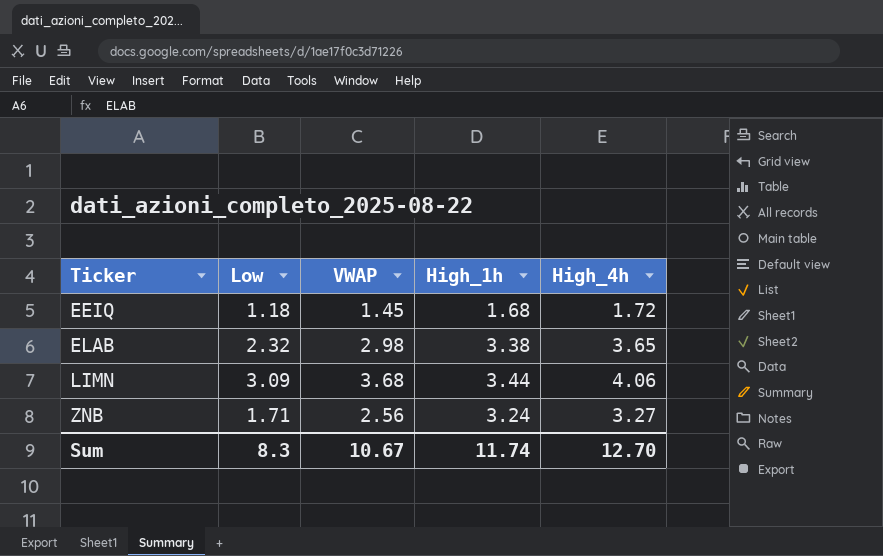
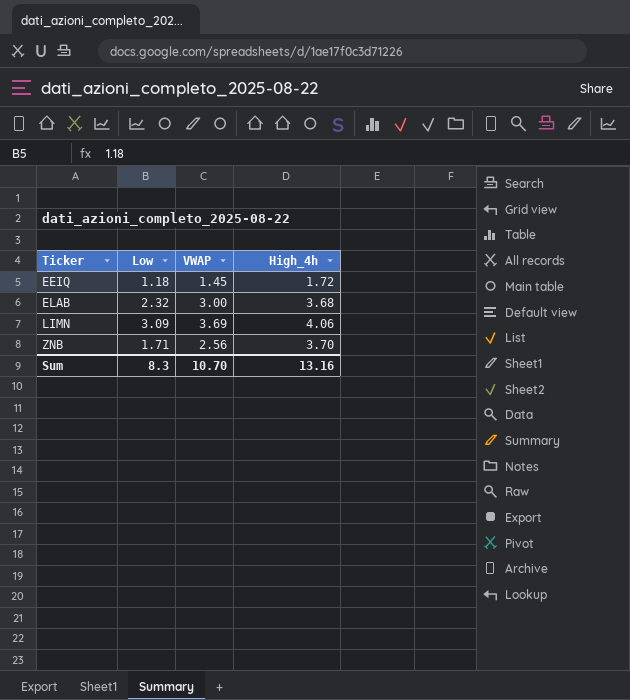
column High_1h | position: 4 -> none
ELAB | VWAP: 2.98 -> 3.00
ELAB | High_4h: 3.65 -> 3.68
LIMN | VWAP: 3.68 -> 3.69
ZNB | High_4h: 3.27 -> 3.70
Sum | VWAP: 10.67 -> 10.70
Sum | High_4h: 12.70 -> 13.16

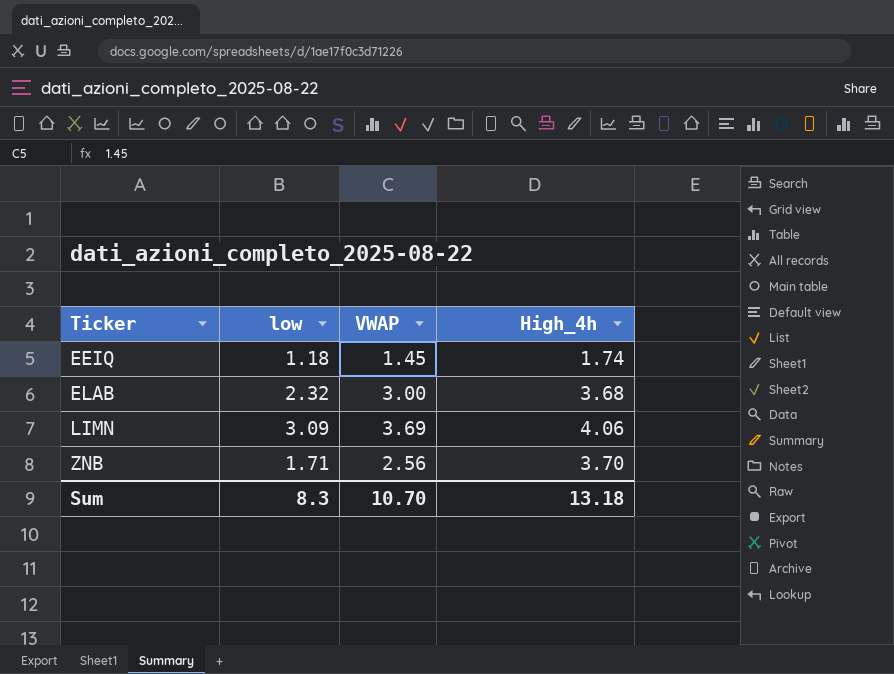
column name: Low -> low
EEIQ | High_4h: 1.72 -> 1.74
Sum | High_4h: 13.16 -> 13.18

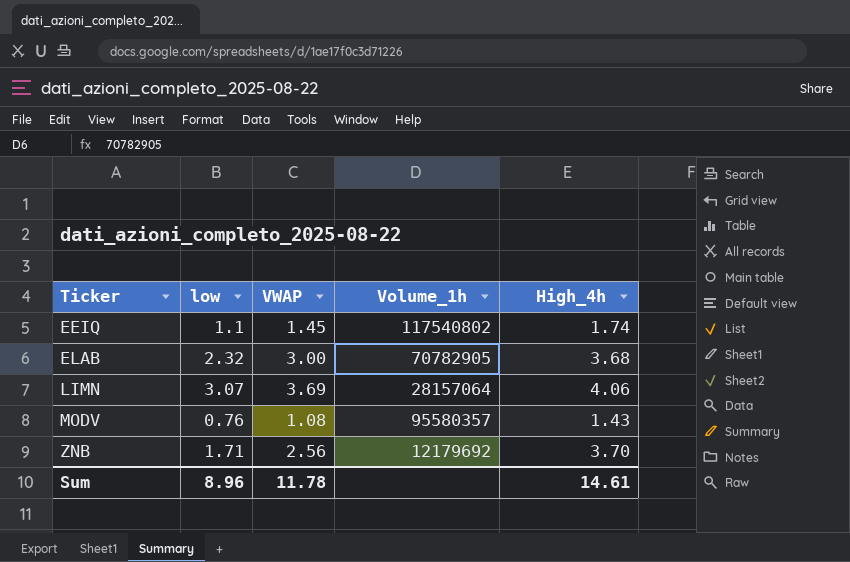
column Volume_1h | position: none -> 4
EEIQ | low: 1.18 -> 1.1
LIMN | low: 3.09 -> 3.07
row MODV: none -> 0.76 | 1.08 | 95580357 | 1.43
Sum | low: 8.3 -> 8.96
Sum | VWAP: 10.70 -> 11.78
Sum | High_4h: 13.18 -> 14.61

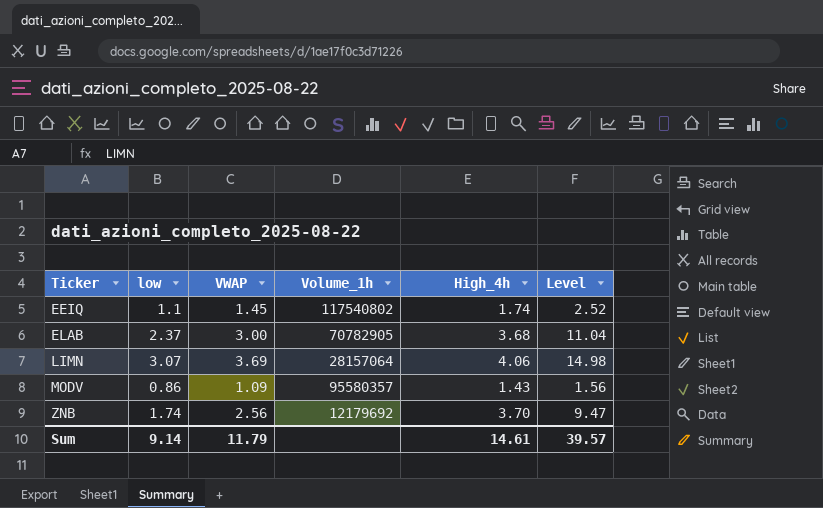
column Level | formula: none -> [VWAP] * [High_4h]
ELAB | low: 2.32 -> 2.37
MODV | low: 0.76 -> 0.86
MODV | VWAP: 1.08 -> 1.09
ZNB | low: 1.71 -> 1.74
Sum | low: 8.96 -> 9.14
Sum | VWAP: 11.78 -> 11.79

